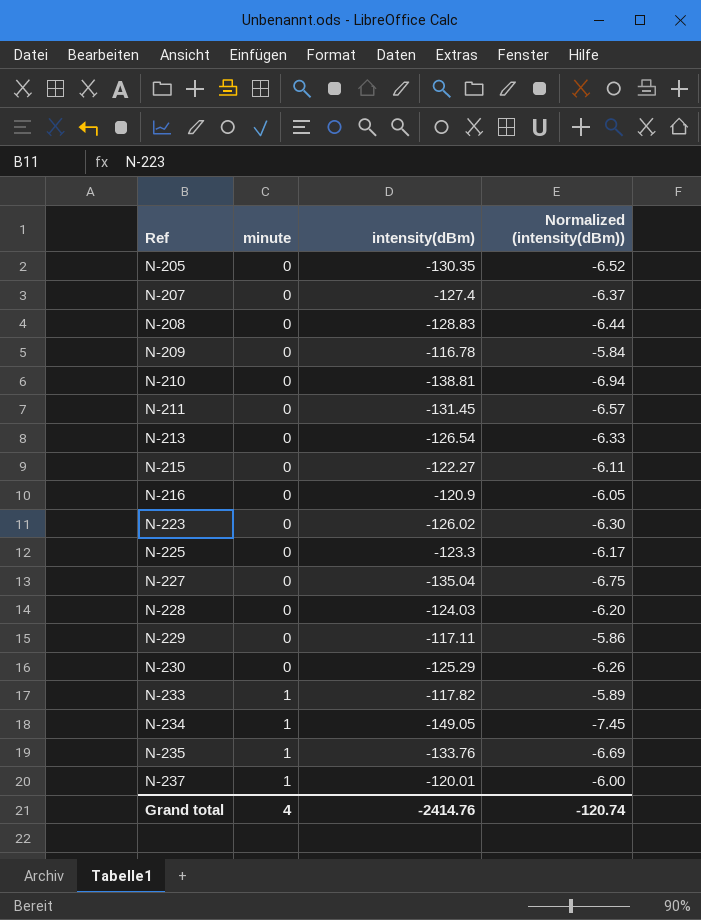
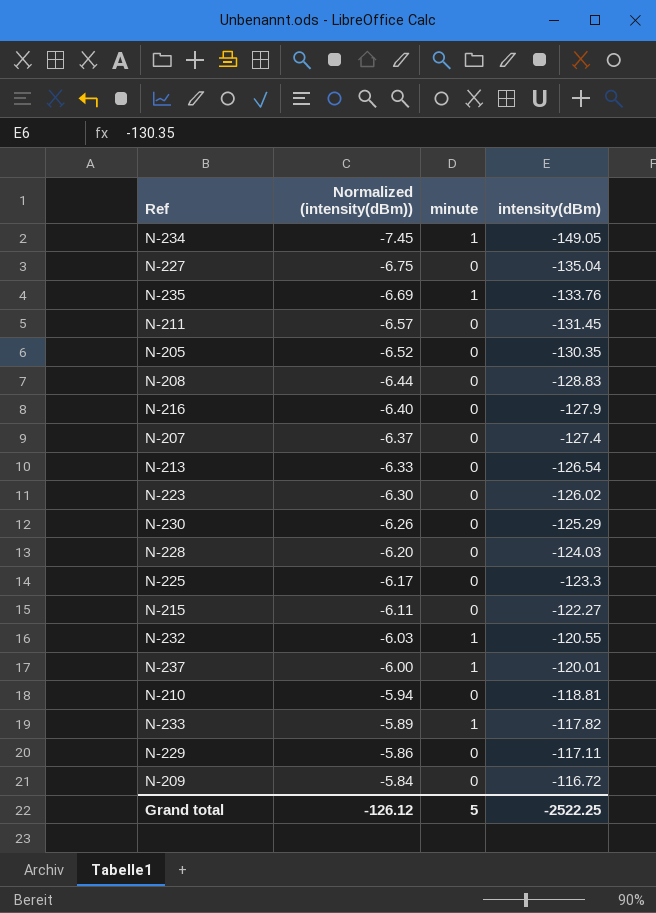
row order: Ref ascending -> Normalized (intensity(dBm)) ascending
column Normalized (intensity(dBm)) | position: 4 -> 2
N-216 | Normalized (intensity(dBm)): -6.05 -> -6.40
N-216 | intensity(dBm): -120.9 -> -127.9
row N-232: none -> -6.03 | 1 | -120.55
N-210 | Normalized (intensity(dBm)): -6.94 -> -5.94
N-210 | intensity(dBm): -138.81 -> -118.81
N-209 | intensity(dBm): -116.78 -> -116.72
Grand total | Normalized (intensity(dBm)): -120.74 -> -126.12
Grand total | minute: 4 -> 5
Grand total | intensity(dBm): -2414.76 -> -2522.25

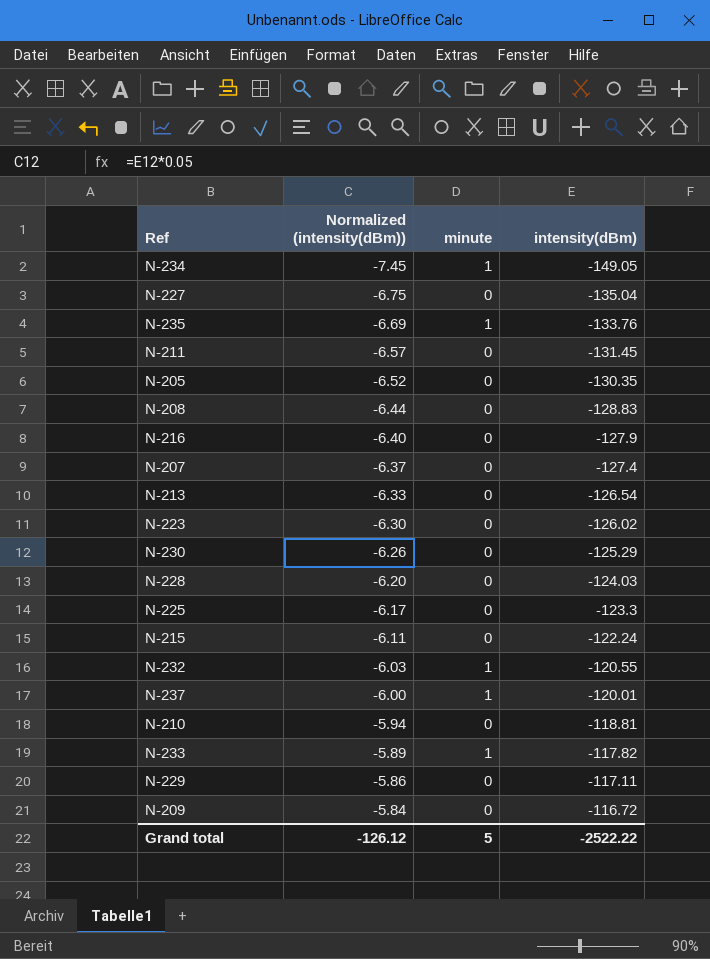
N-215 | intensity(dBm): -122.27 -> -122.24
Grand total | intensity(dBm): -2522.25 -> -2522.22

